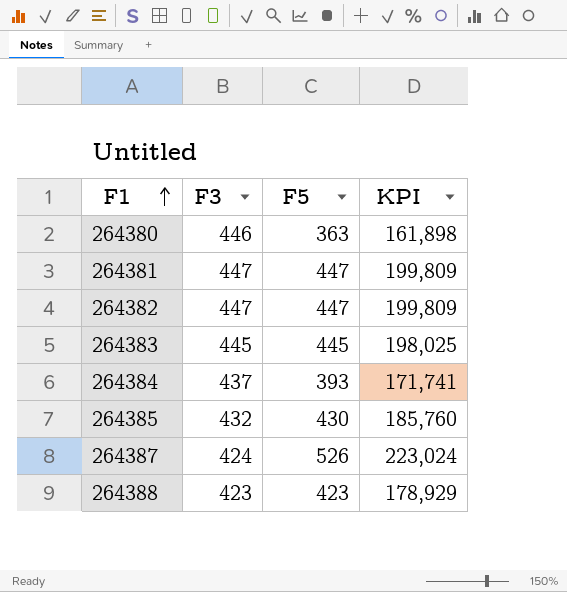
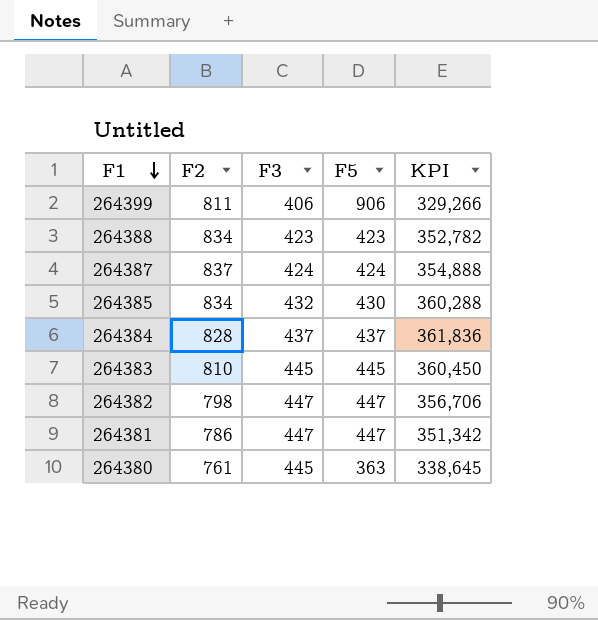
row order: F1 ascending -> F1 descending
column F2 | position: none -> 2
column KPI | formula: [F3] * [F5] -> [F2] * [F3]
row 264399: none -> 811 | 406 | 906 | 329,266
264387 | F5: 526 -> 424
264384 | F5: 393 -> 437
264380 | F3: 446 -> 445

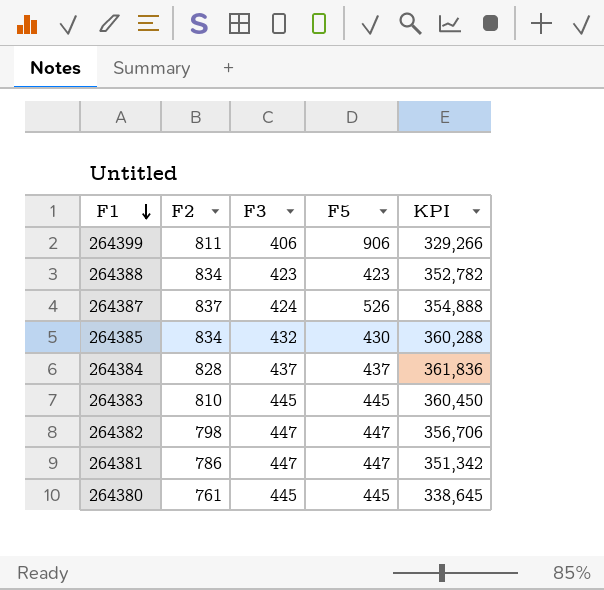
264387 | F5: 424 -> 526
264380 | F5: 363 -> 445

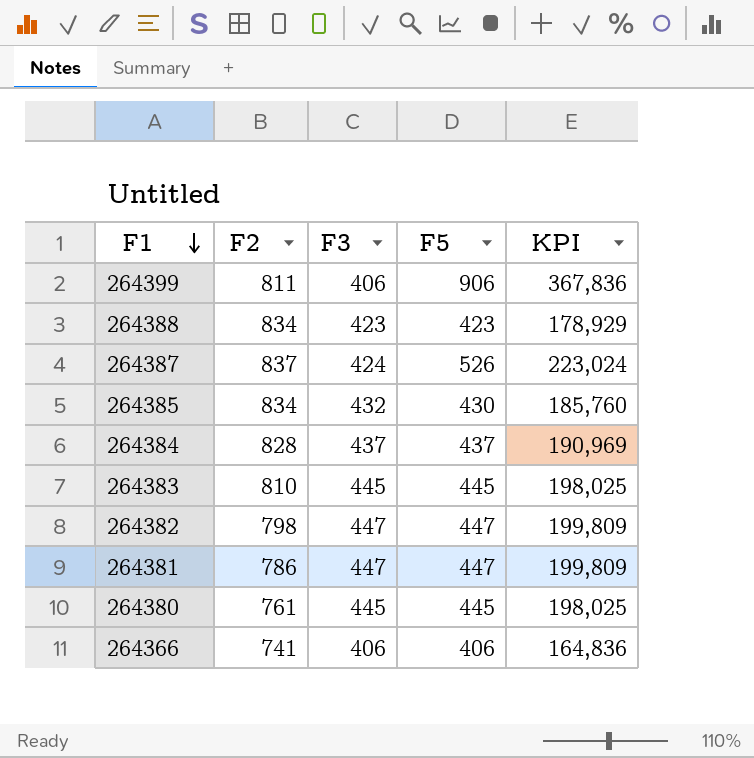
column KPI | formula: [F2] * [F3] -> [F3] * [F5]
row 264366: none -> 741 | 406 | 406 | 164,836

